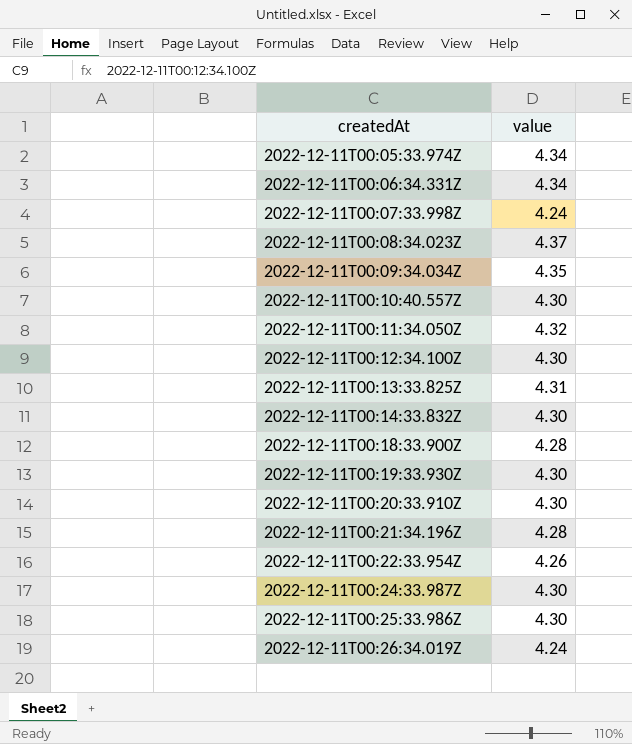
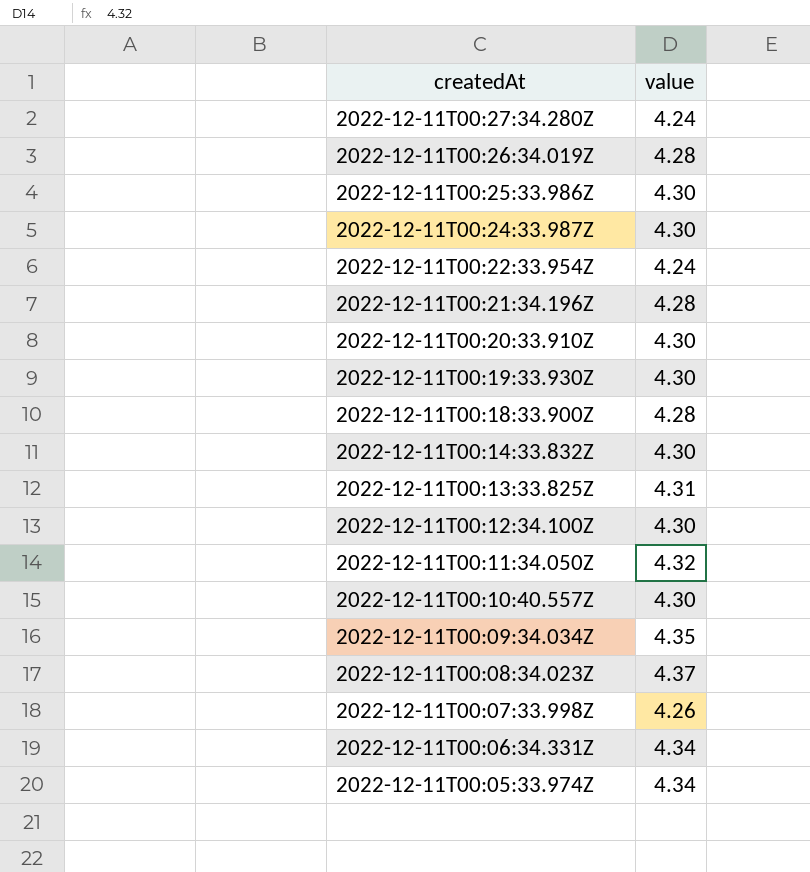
row order: createdAt ascending -> createdAt descending
row 2022-12-11T00:27:34.280Z: none -> 4.24
2022-12-11T00:26:34.019Z | value: 4.24 -> 4.28
2022-12-11T00:22:33.954Z | value: 4.26 -> 4.24
2022-12-11T00:07:33.998Z | value: 4.24 -> 4.26

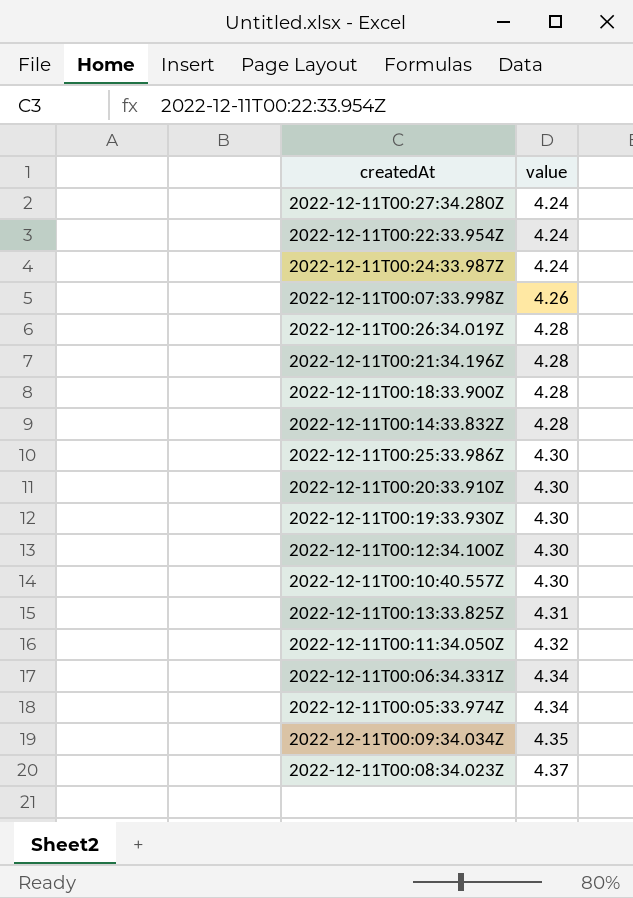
row order: createdAt descending -> value ascending
2022-12-11T00:24:33.987Z | value: 4.30 -> 4.24
2022-12-11T00:14:33.832Z | value: 4.30 -> 4.28

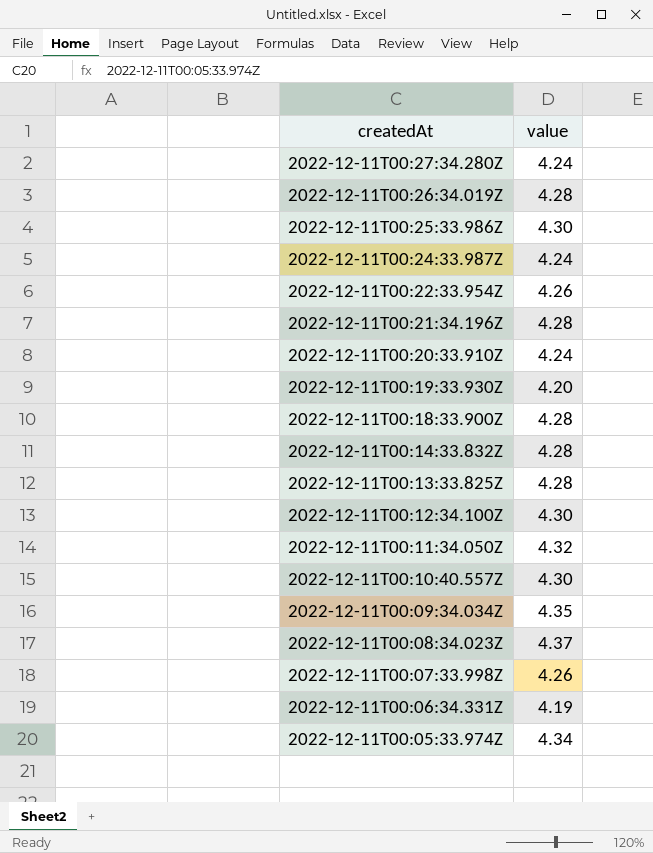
row order: value ascending -> createdAt descending
2022-12-11T00:22:33.954Z | value: 4.24 -> 4.26
2022-12-11T00:20:33.910Z | value: 4.30 -> 4.24
2022-12-11T00:19:33.930Z | value: 4.30 -> 4.20
2022-12-11T00:13:33.825Z | value: 4.31 -> 4.28
2022-12-11T00:06:34.331Z | value: 4.34 -> 4.19

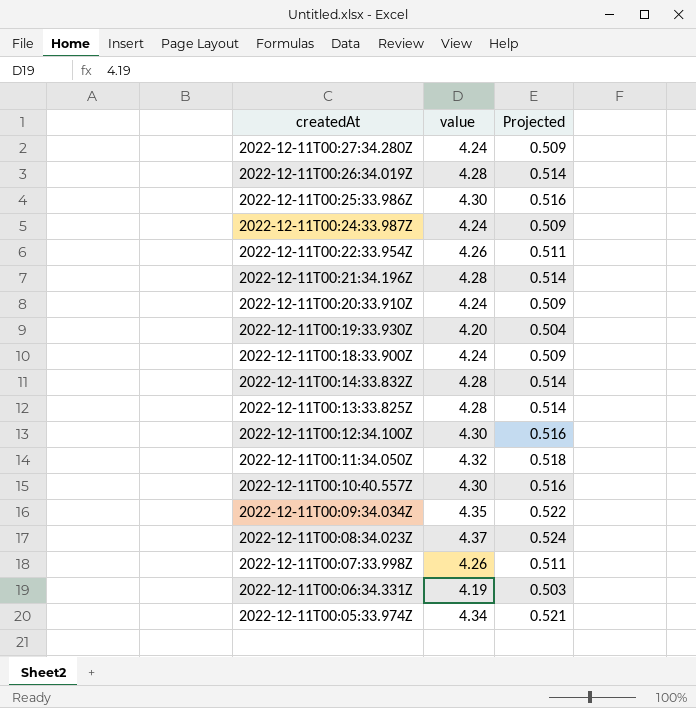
column Projected | formula: none -> [value] * 0.12
2022-12-11T00:18:33.900Z | value: 4.28 -> 4.24

